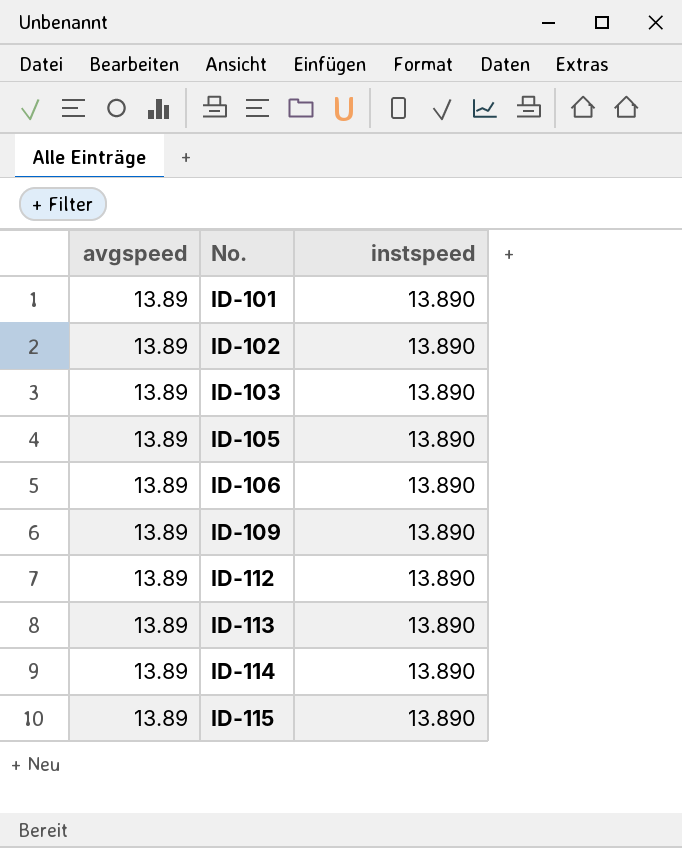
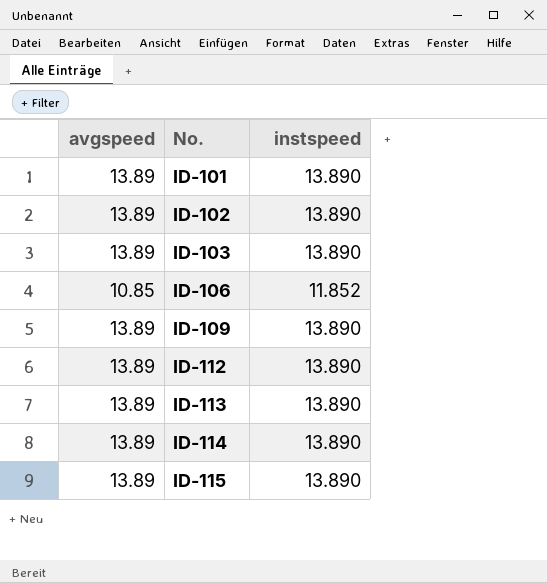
row ID-105: 13.89 | 13.890 -> none
ID-106 | avgspeed: 13.89 -> 10.85
ID-106 | instspeed: 13.890 -> 11.852

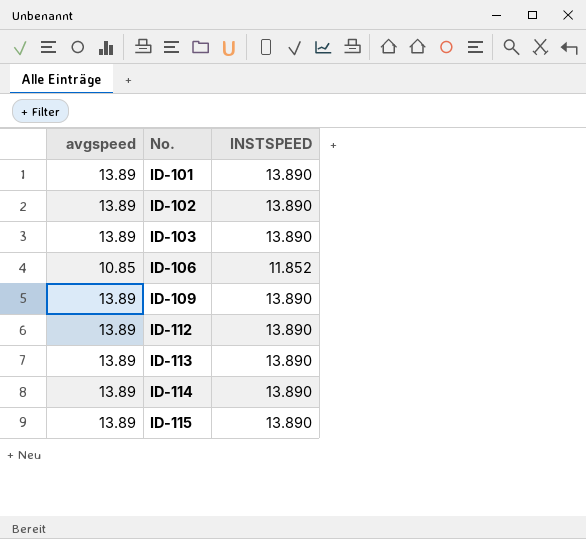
column name: instspeed -> INSTSPEED

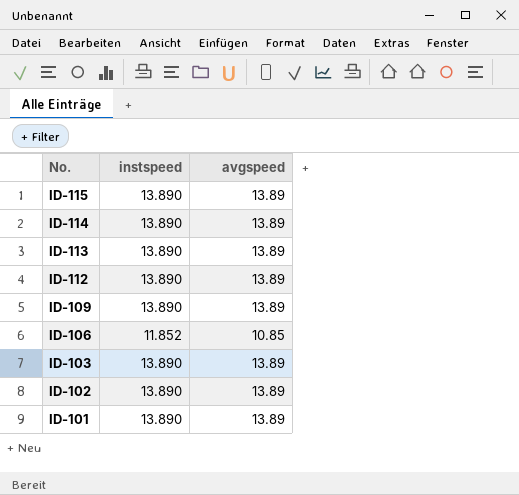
row order: No. ascending -> No. descending
column name: INSTSPEED -> instspeed
column avgspeed | position: 1 -> 3

